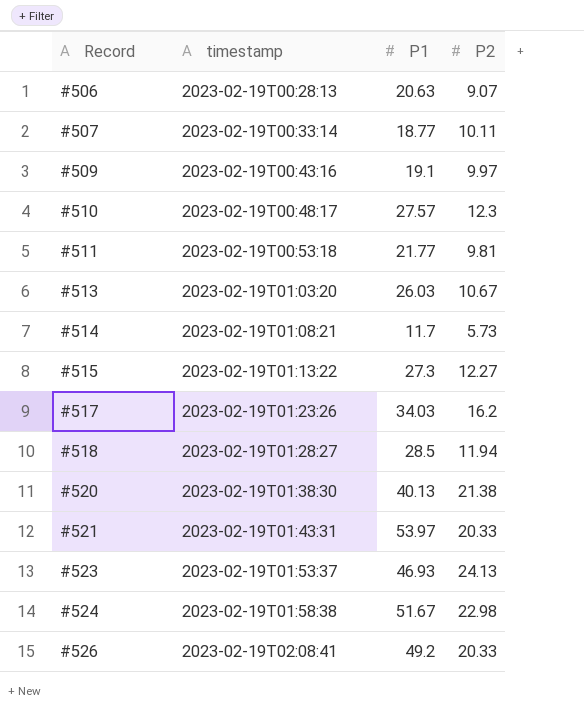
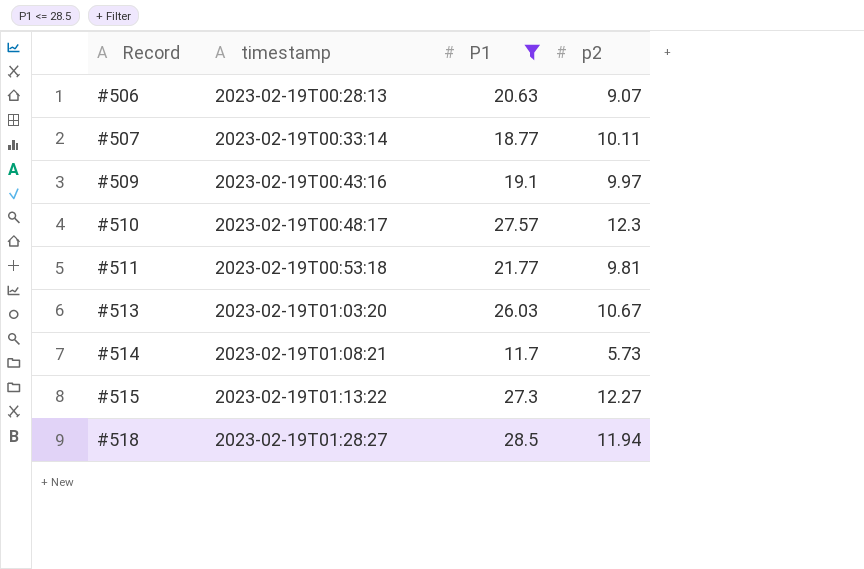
filter: none -> P1 <= 28.5
column name: P2 -> p2

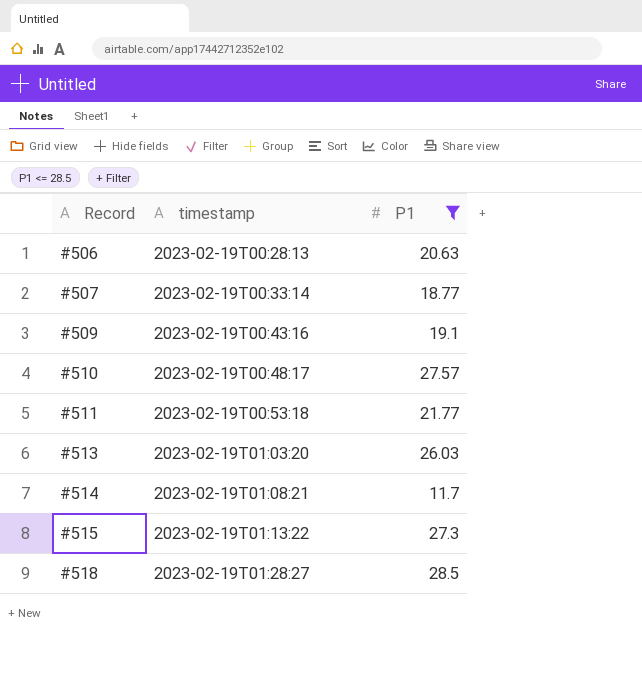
column p2 | position: 4 -> none

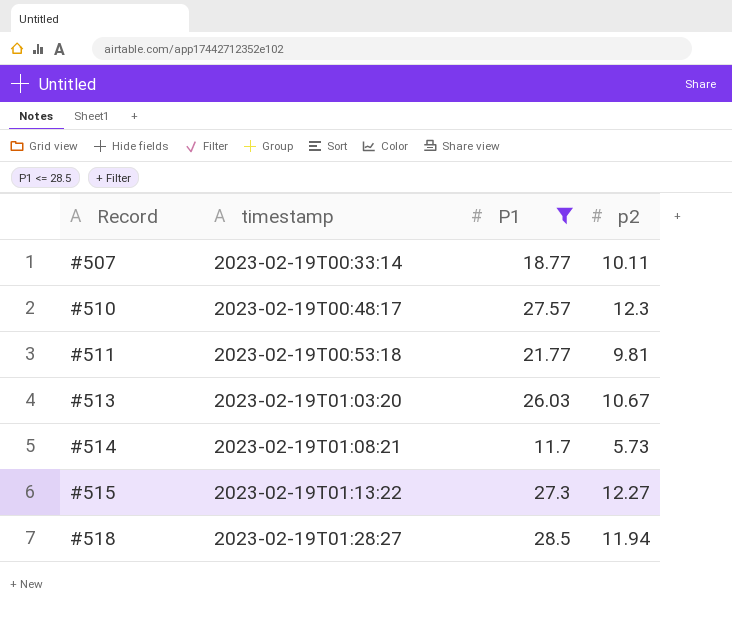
column p2 | position: none -> 4
row #506: 2023-02-19T00:28:13 | 20.63 -> none
row #509: 2023-02-19T00:43:16 | 19.1 -> none

